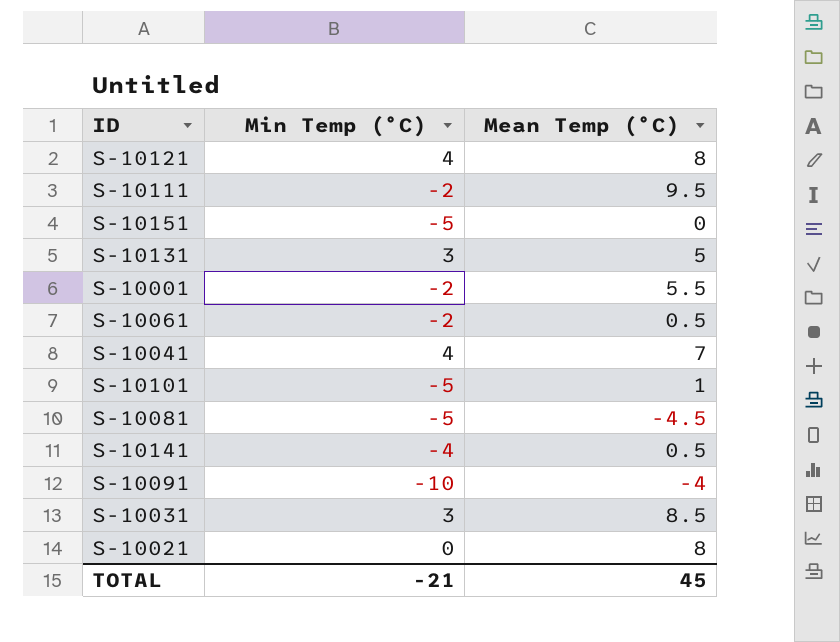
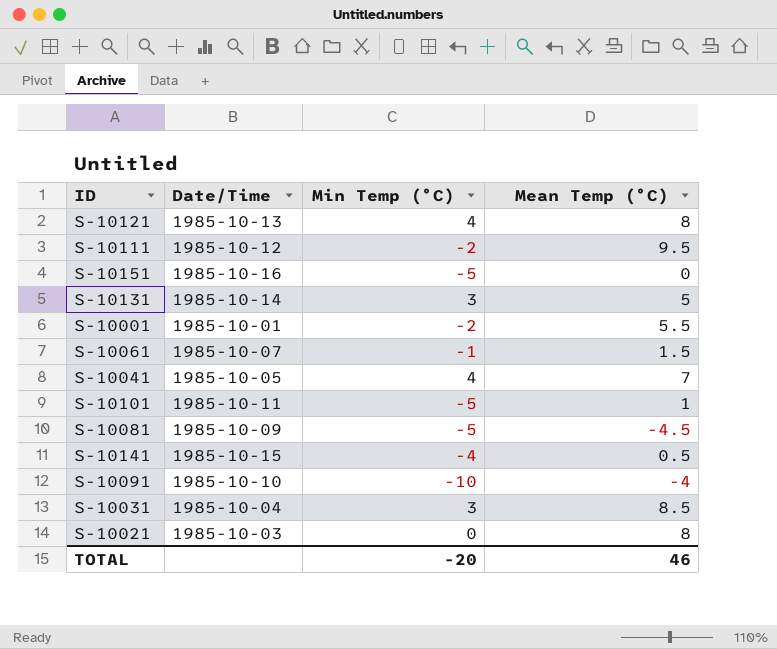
column Date/Time | position: none -> 2
S-10061 | Min Temp (°C): -2 -> -1
S-10061 | Mean Temp (°C): 0.5 -> 1.5
TOTAL | Min Temp (°C): -21 -> -20
TOTAL | Mean Temp (°C): 45 -> 46

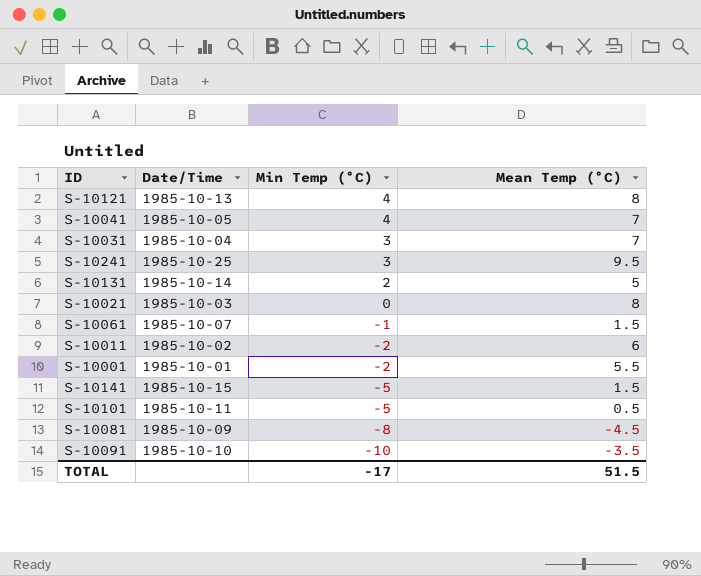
row order: none -> Min Temp (°C) descending
row S-10111: 1985-10-12 | -2 | 9.5 -> none
row S-10151: 1985-10-16 | -5 | 0 -> none
S-10031 | Mean Temp (°C): 8.5 -> 7
row S-10241: none -> 1985-10-25 | 3 | 9.5
S-10131 | Min Temp (°C): 3 -> 2
row S-10011: none -> 1985-10-02 | -2 | 6
S-10141 | Min Temp (°C): -4 -> -5
S-10141 | Mean Temp (°C): 0.5 -> 1.5
S-10101 | Mean Temp (°C): 1 -> 0.5
S-10081 | Min Temp (°C): -5 -> -8
S-10091 | Mean Temp (°C): -4 -> -3.5
TOTAL | Min Temp (°C): -20 -> -17
TOTAL | Mean Temp (°C): 46 -> 51.5

